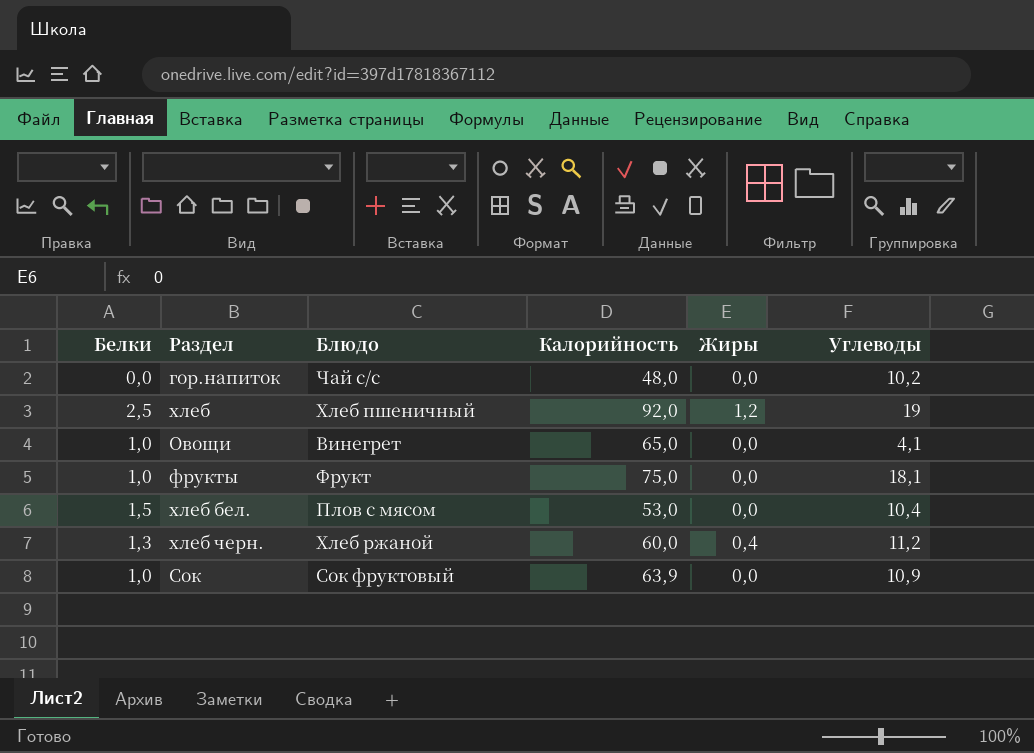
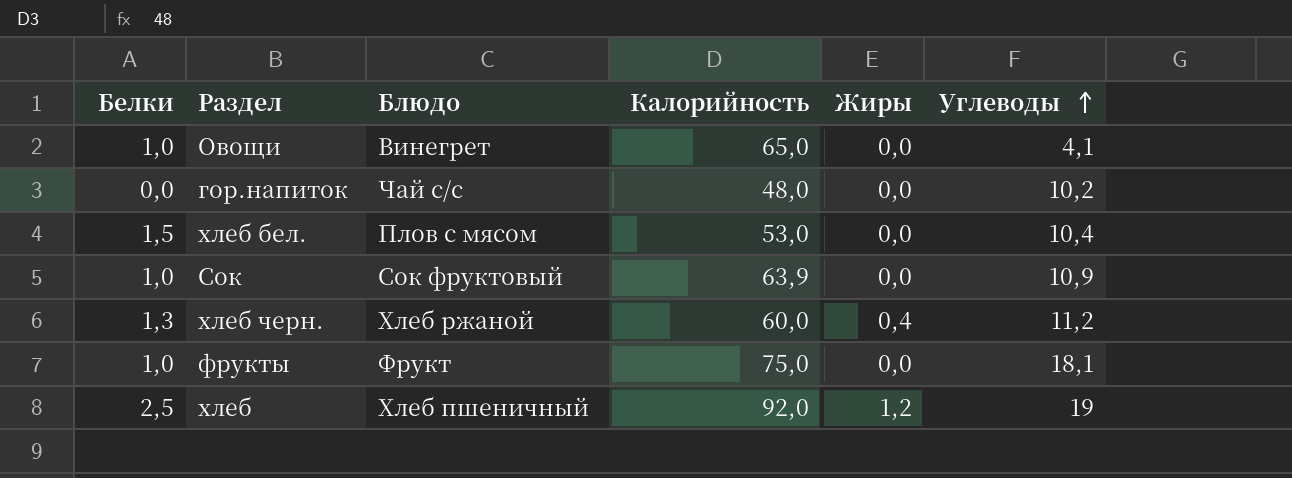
row order: none -> Углеводы ascending

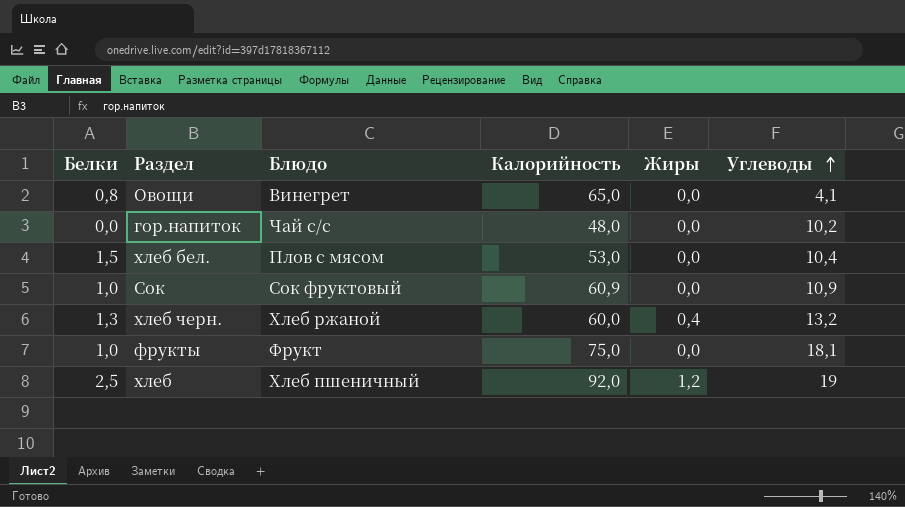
Овощи | Белки: 1,0 -> 0,8
Сок | Калорийность: 63,9 -> 60,9
хлеб черн. | Углеводы: 11,2 -> 13,2

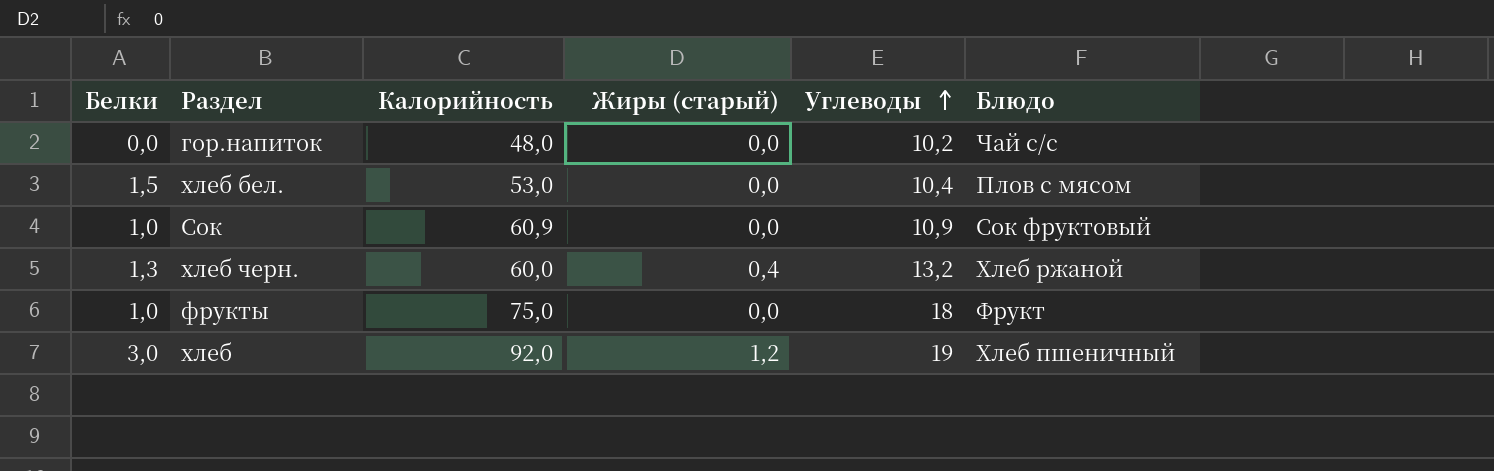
column name: Жиры -> Жиры (старый)
column Блюдо | position: 3 -> 6
row Овощи: 0,8 | Винегрет | 65,0 | 0,0 | 4,1 -> none
фрукты | Углеводы: 18,1 -> 18
хлеб | Белки: 2,5 -> 3,0

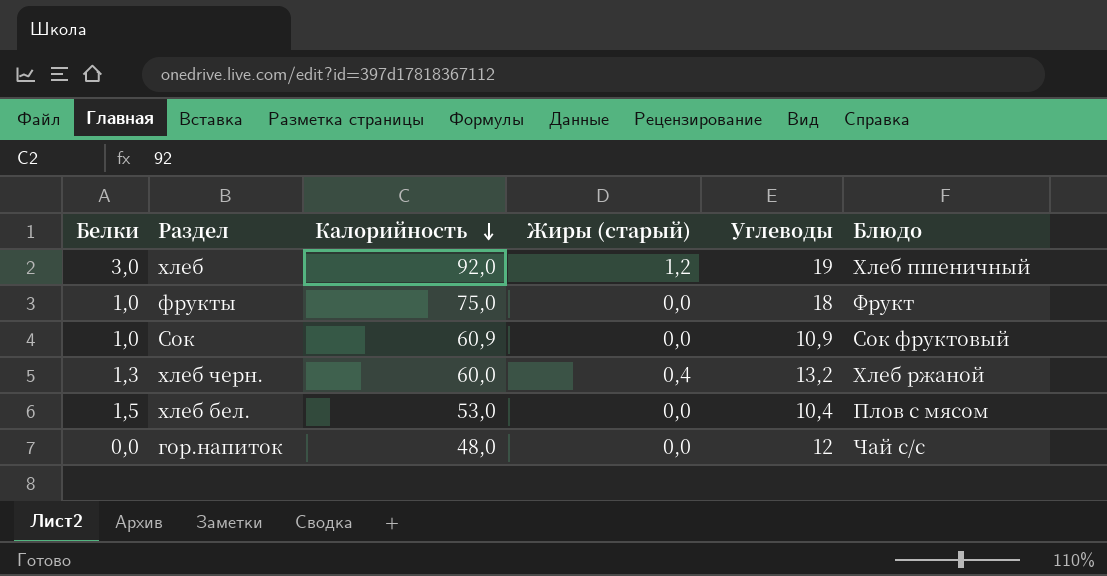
row order: Углеводы ascending -> Калорийность descending
гор.напиток | Углеводы: 10,2 -> 12

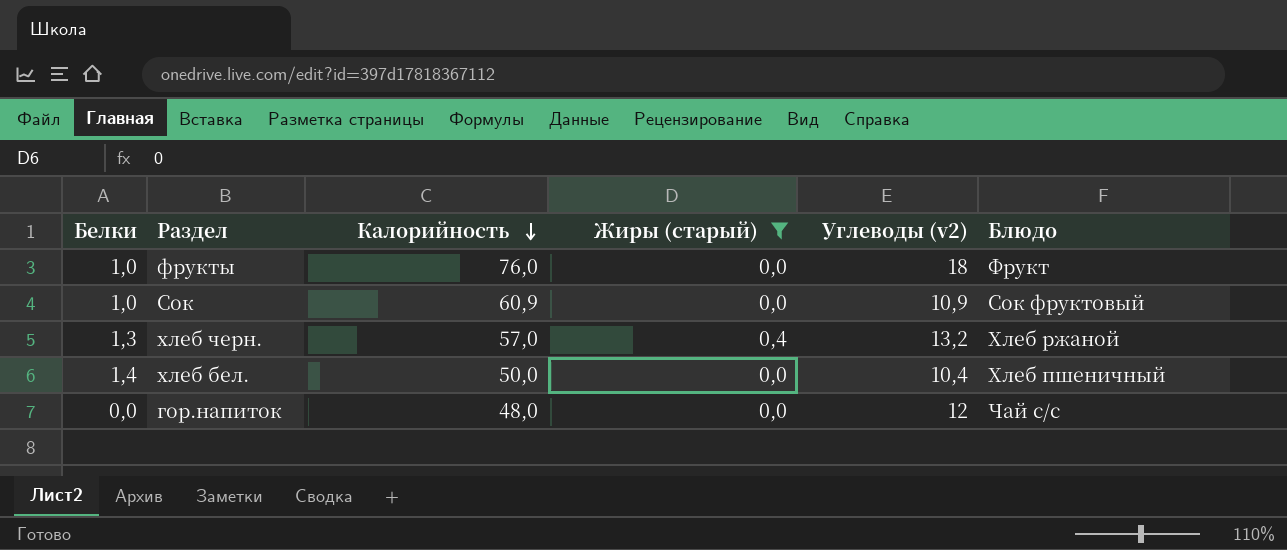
filter: none -> Жиры (старый) != 1,2
column name: Углеводы -> Углеводы (v2)
фрукты | Калорийность: 75,0 -> 76,0
хлеб черн. | Калорийность: 60,0 -> 57,0
хлеб бел. | Белки: 1,5 -> 1,4
хлеб бел. | Калорийность: 53,0 -> 50,0
хлеб бел. | Блюдо: Плов с мясом -> Хлеб пшеничный

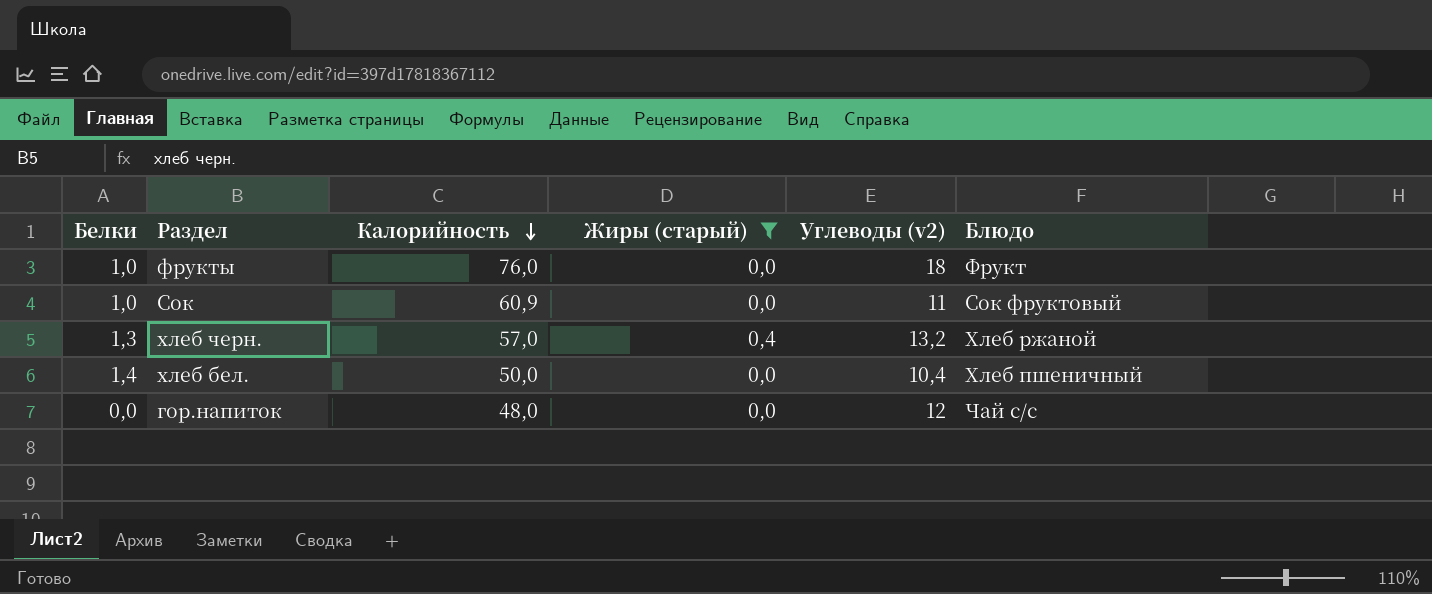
Сок | Углеводы (v2): 10,9 -> 11

